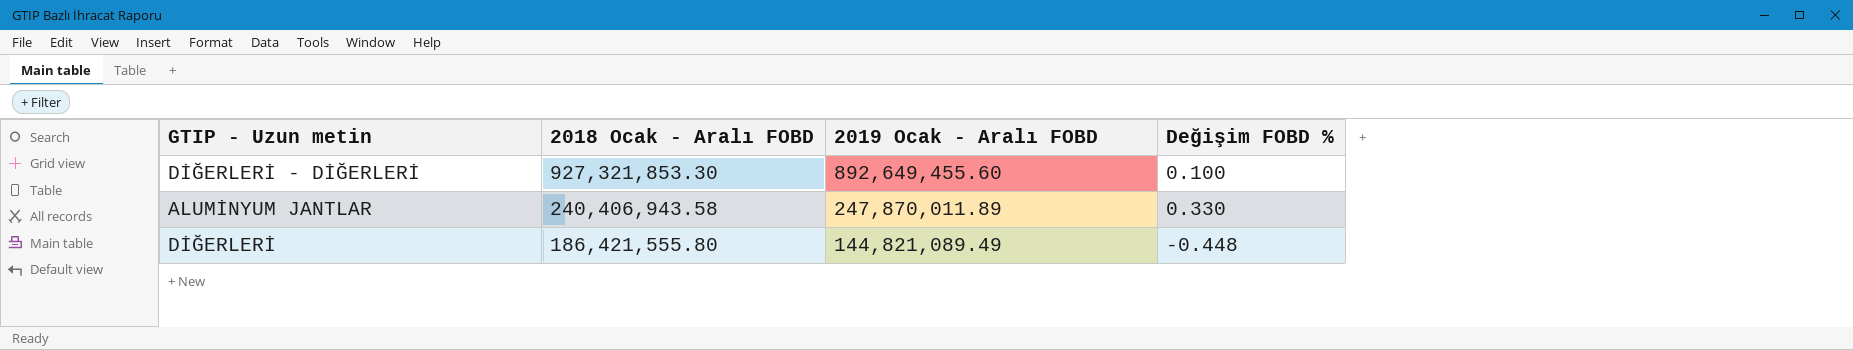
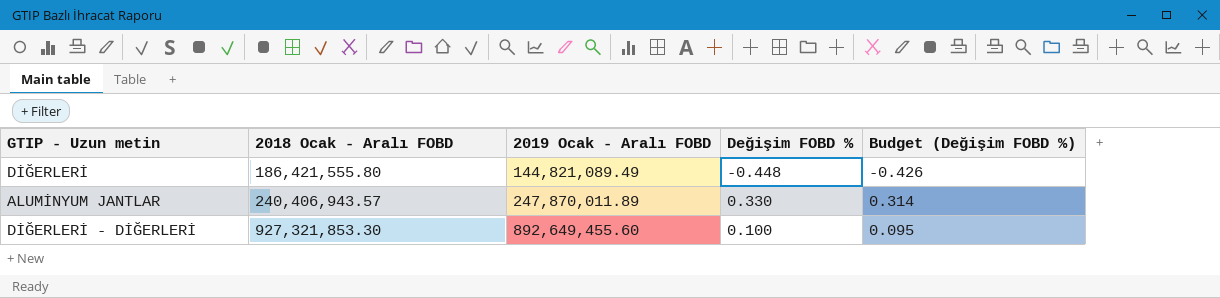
row order: 2018 Ocak - Aralı FOBD descending -> 2018 Ocak - Aralı FOBD ascending
column Budget (Değişim FOBD %) | formula: none -> [Değişim FOBD %] * 0.95
ALUMİNYUM JANTLAR | 2018 Ocak - Aralı FOBD: 240,406,943.58 -> 240,406,943.57

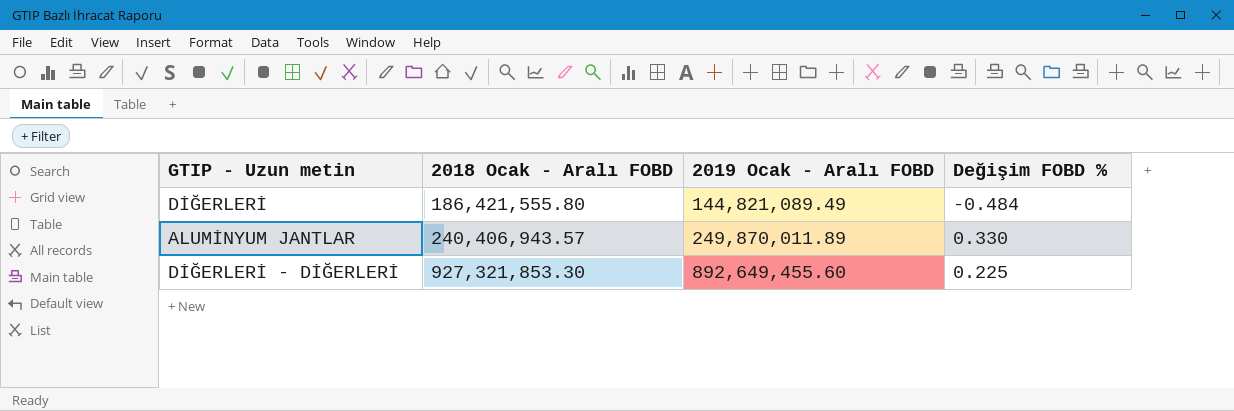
column Budget (Değişim FOBD %) | formula: [Değişim FOBD %] * 0.95 -> none
DİĞERLERİ | Değişim FOBD %: -0.448 -> -0.484
ALUMİNYUM JANTLAR | 2019 Ocak - Aralı FOBD: 247,870,011.89 -> 249,870,011.89
DİĞERLERİ - DİĞERLERİ | Değişim FOBD %: 0.100 -> 0.225

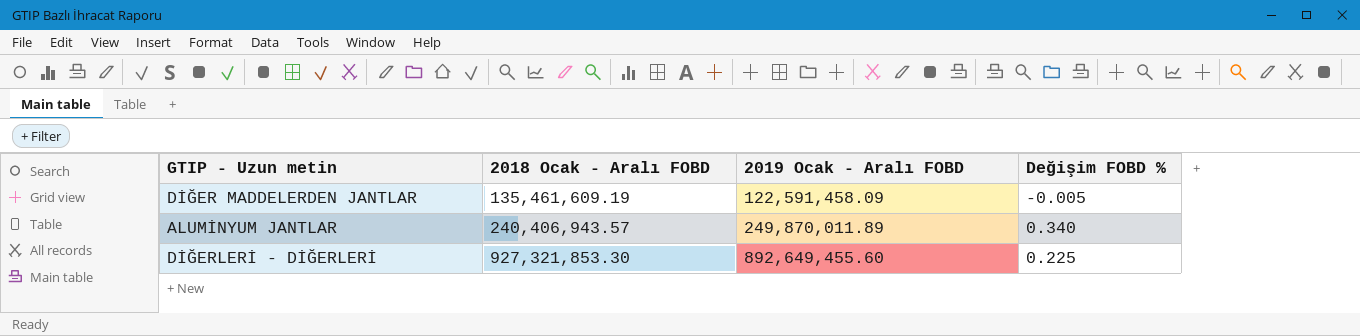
row DİĞERLERİ: 186,421,555.80 | 144,821,089.49 | -0.484 -> none
row DİĞER MADDELERDEN JANTLAR: none -> 135,461,609.19 | 122,591,458.09 | -0.005
ALUMİNYUM JANTLAR | Değişim FOBD %: 0.330 -> 0.340

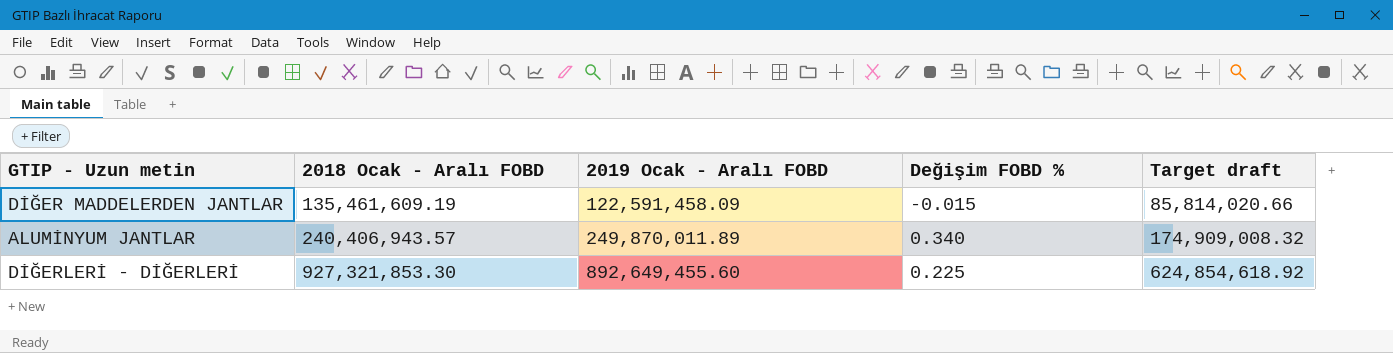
column Target draft | formula: none -> [2019 Ocak - Aralı FOBD] * 0.7
DİĞER MADDELERDEN JANTLAR | Değişim FOBD %: -0.005 -> -0.015

